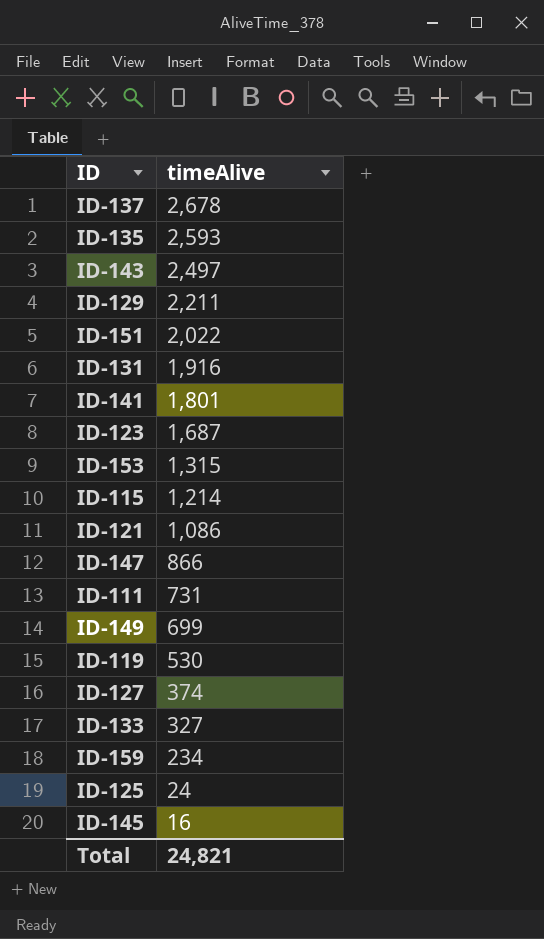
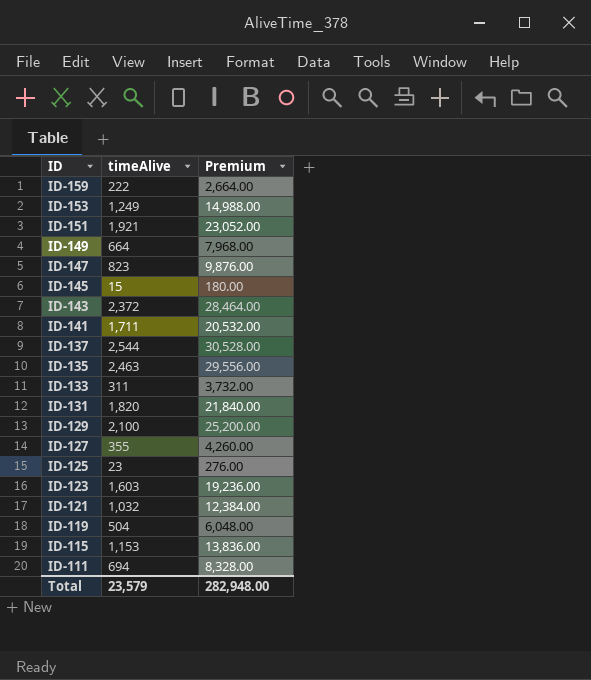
row order: timeAlive descending -> ID descending
column Premium | formula: none -> [timeAlive] * 12
ID-159 | timeAlive: 234 -> 222
ID-153 | timeAlive: 1,315 -> 1,249
ID-151 | timeAlive: 2,022 -> 1,921
ID-149 | timeAlive: 699 -> 664
ID-147 | timeAlive: 866 -> 823
ID-145 | timeAlive: 16 -> 15
ID-143 | timeAlive: 2,497 -> 2,372
ID-141 | timeAlive: 1,801 -> 1,711
ID-137 | timeAlive: 2,678 -> 2,544
ID-135 | timeAlive: 2,593 -> 2,463
ID-133 | timeAlive: 327 -> 311
ID-131 | timeAlive: 1,916 -> 1,820
ID-129 | timeAlive: 2,211 -> 2,100
ID-127 | timeAlive: 374 -> 355
ID-125 | timeAlive: 24 -> 23
ID-123 | timeAlive: 1,687 -> 1,603
ID-121 | timeAlive: 1,086 -> 1,032
ID-119 | timeAlive: 530 -> 504
ID-115 | timeAlive: 1,214 -> 1,153
ID-111 | timeAlive: 731 -> 694
Total | timeAlive: 24,821 -> 23,579

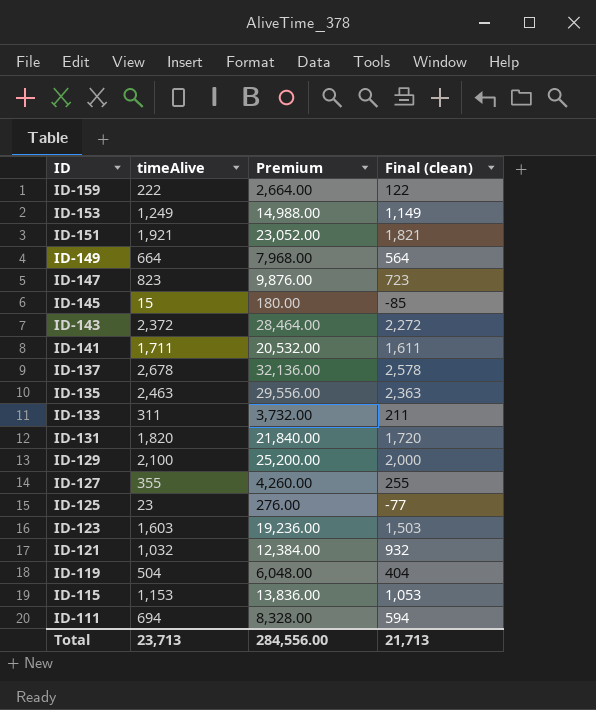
column Final (clean) | formula: none -> [timeAlive] - 100
ID-137 | timeAlive: 2,544 -> 2,678
ID-137 | Premium: 30,528.00 -> 32,136.00
Total | timeAlive: 23,579 -> 23,713
Total | Premium: 282,948.00 -> 284,556.00

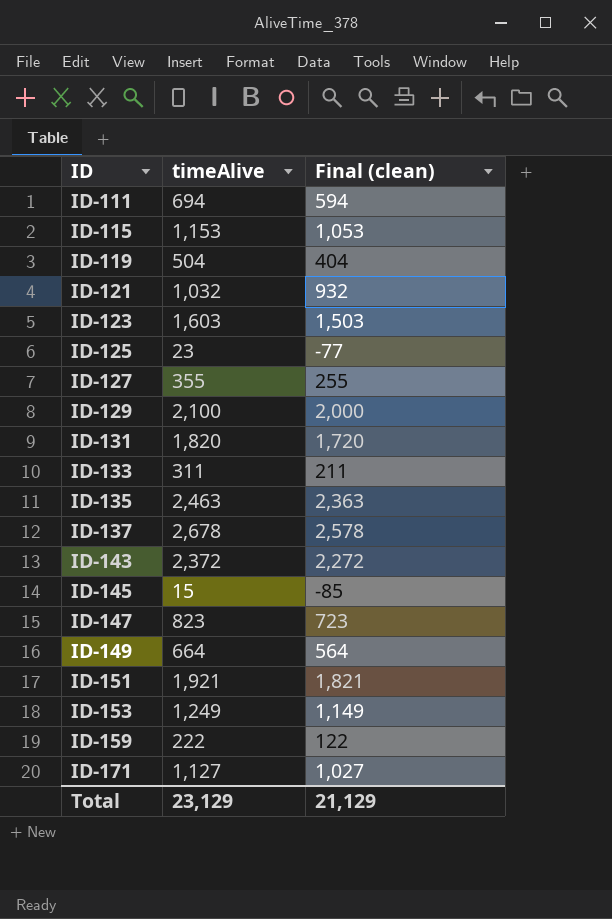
row order: ID descending -> ID ascending
column Premium | formula: [timeAlive] * 12 -> none
row ID-141: 1,711 | 20,532.00 | 1,611 -> none
row ID-171: none -> 1,127 | 1,027
Total | timeAlive: 23,713 -> 23,129
Total | Final (clean): 21,713 -> 21,129

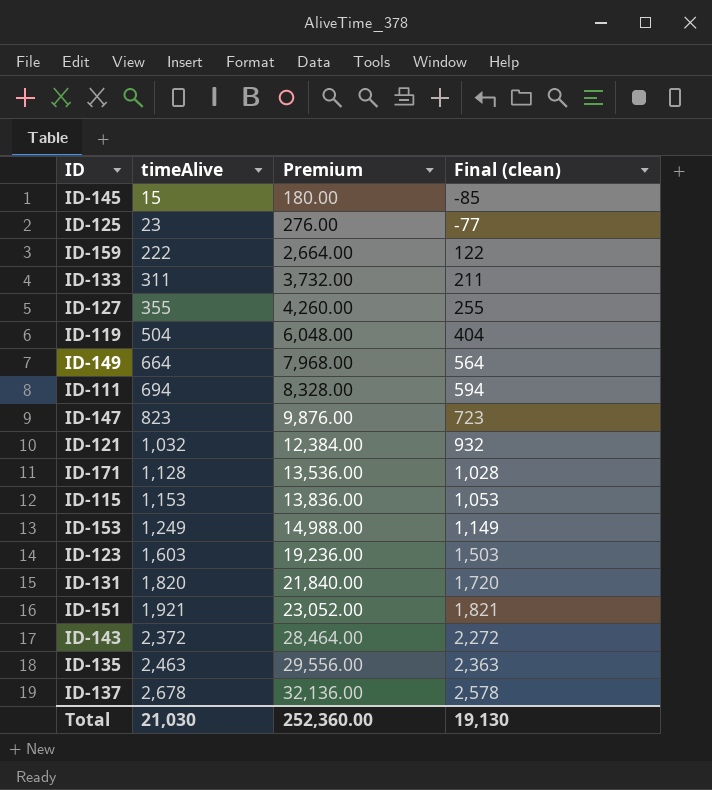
row order: ID ascending -> timeAlive ascending
column Premium | formula: none -> [timeAlive] * 12
row ID-129: 2,100 | 2,000 -> none
ID-171 | timeAlive: 1,127 -> 1,128
ID-171 | Final (clean): 1,027 -> 1,028
Total | timeAlive: 23,129 -> 21,030
Total | Final (clean): 21,129 -> 19,130

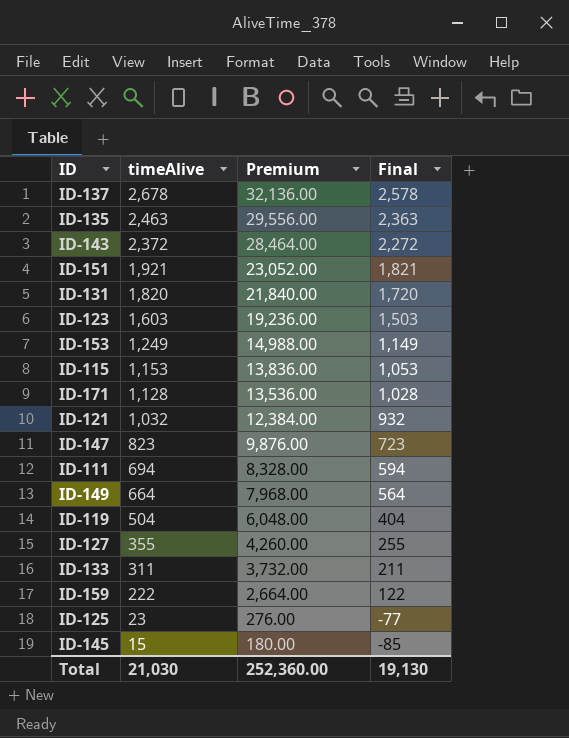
row order: timeAlive ascending -> timeAlive descending
column name: Final (clean) -> Final

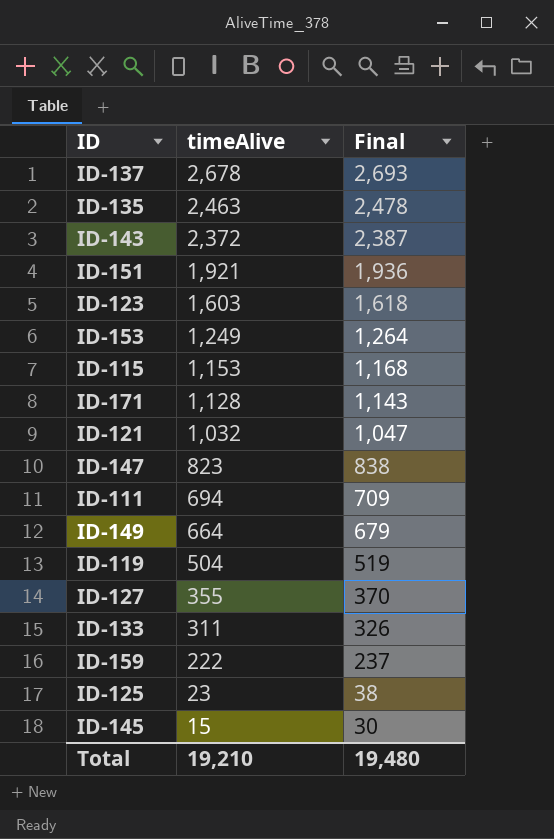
column Premium | formula: [timeAlive] * 12 -> none
column Final | formula: [timeAlive] - 100 -> [timeAlive] + 15
row ID-131: 1,820 | 21,840.00 | 1,720 -> none
Total | timeAlive: 21,030 -> 19,210
Total | Final: 19,130 -> 19,480

